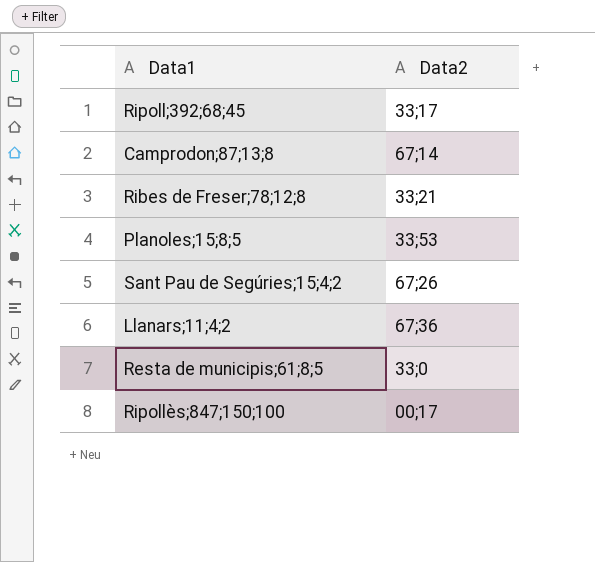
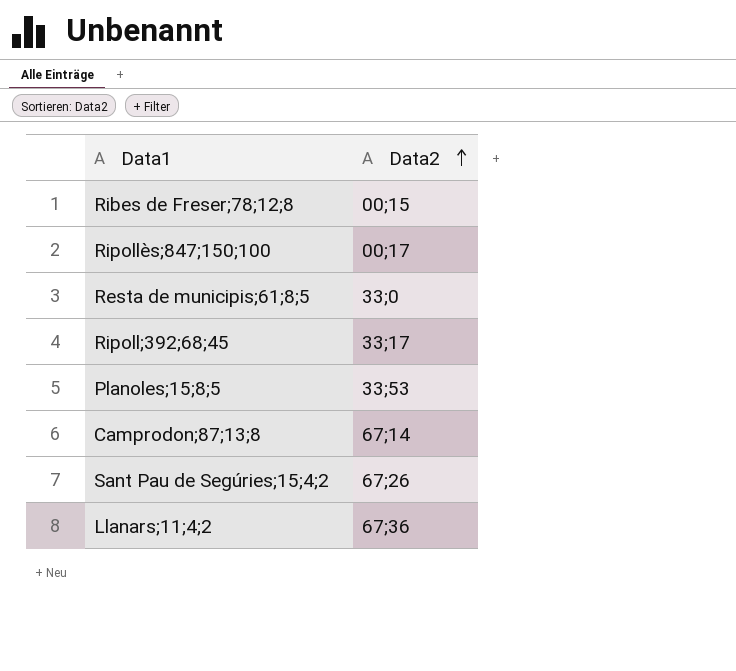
row order: none -> Data2 ascending
Ribes de Freser;78;12;8 | Data2: 33;21 -> 00;15

